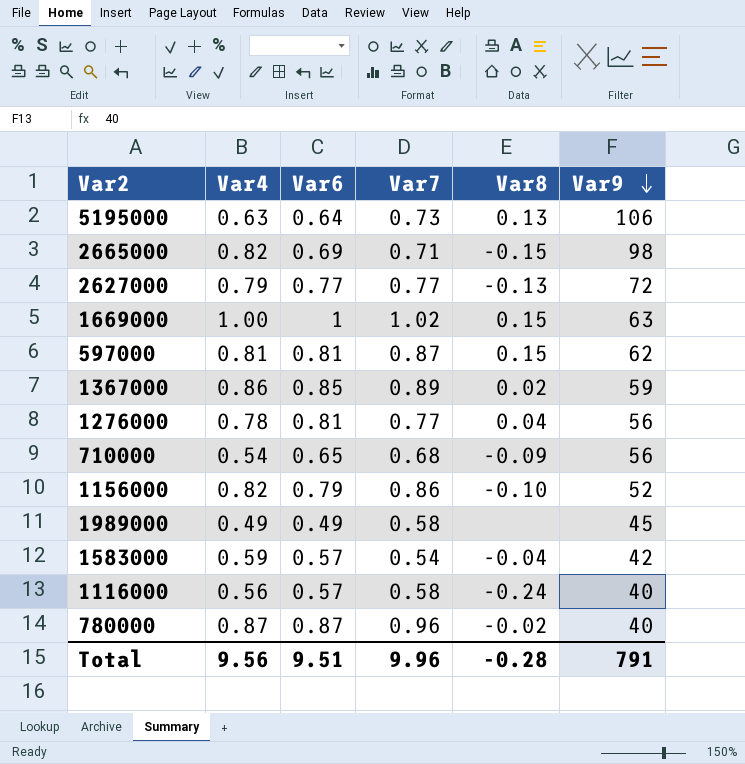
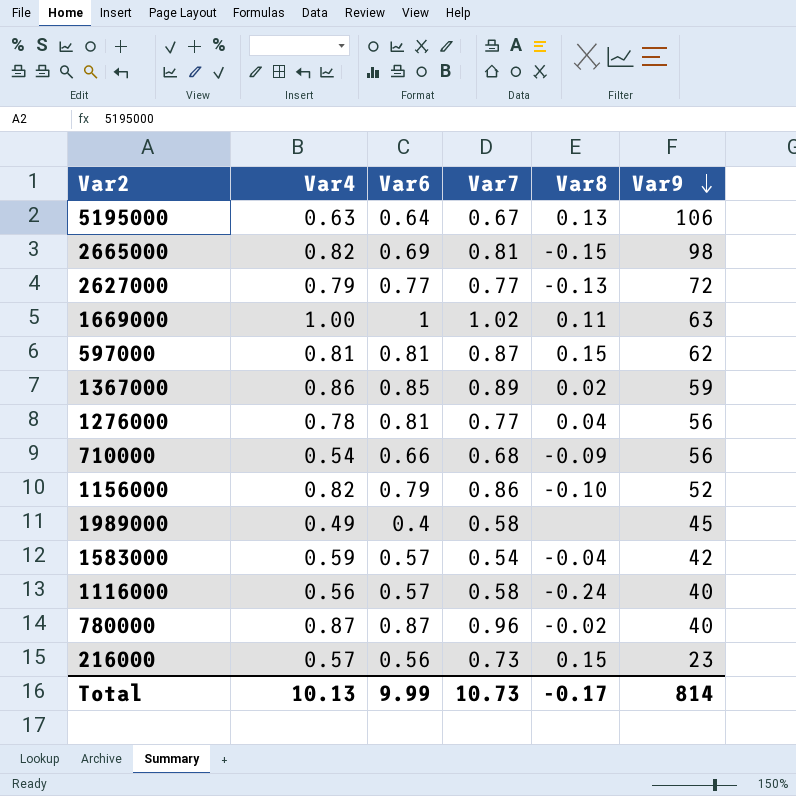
5195000 | Var7: 0.73 -> 0.67
2665000 | Var7: 0.71 -> 0.81
1669000 | Var8: 0.15 -> 0.11
710000 | Var6: 0.65 -> 0.66
1989000 | Var6: 0.49 -> 0.4
row 216000: none -> 0.57 | 0.56 | 0.73 | 0.15 | 23
Total | Var4: 9.56 -> 10.13
Total | Var6: 9.51 -> 9.99
Total | Var7: 9.96 -> 10.73
Total | Var8: -0.28 -> -0.17
Total | Var9: 791 -> 814

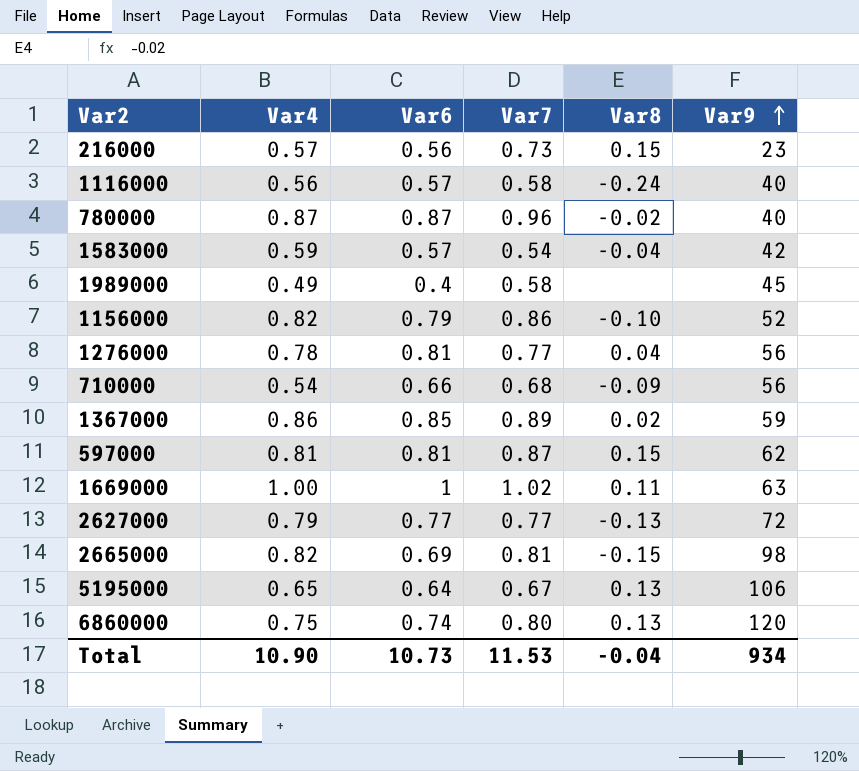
row order: Var9 descending -> Var9 ascending
5195000 | Var4: 0.63 -> 0.65
row 6860000: none -> 0.75 | 0.74 | 0.80 | 0.13 | 120
Total | Var4: 10.13 -> 10.90
Total | Var6: 9.99 -> 10.73
Total | Var7: 10.73 -> 11.53
Total | Var8: -0.17 -> -0.04
Total | Var9: 814 -> 934

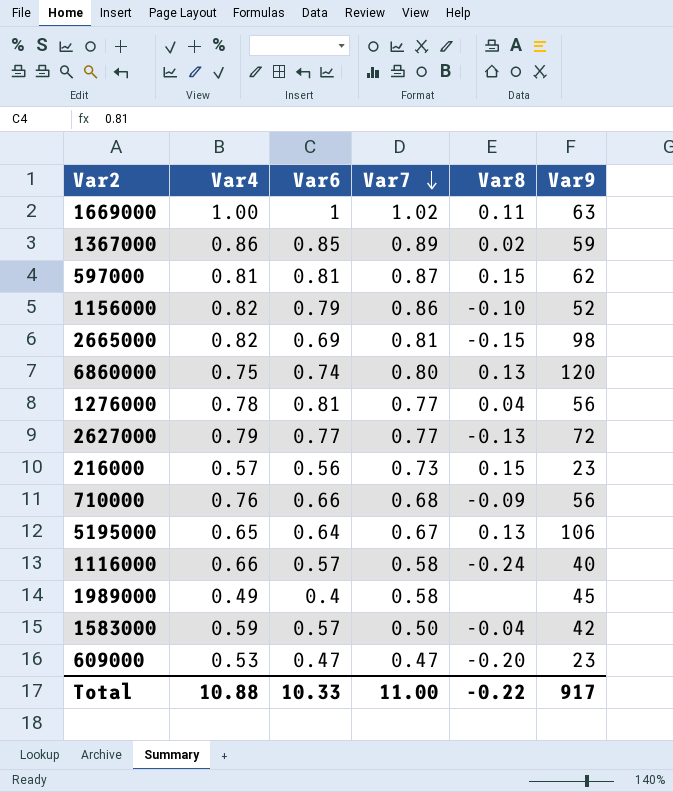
row order: Var9 ascending -> Var7 descending
row 780000: 0.87 | 0.87 | 0.96 | -0.02 | 40 -> none
710000 | Var4: 0.54 -> 0.76
1116000 | Var4: 0.56 -> 0.66
1583000 | Var7: 0.54 -> 0.50
row 609000: none -> 0.53 | 0.47 | 0.47 | -0.20 | 23
Total | Var4: 10.90 -> 10.88
Total | Var6: 10.73 -> 10.33
Total | Var7: 11.53 -> 11.00
Total | Var8: -0.04 -> -0.22
Total | Var9: 934 -> 917

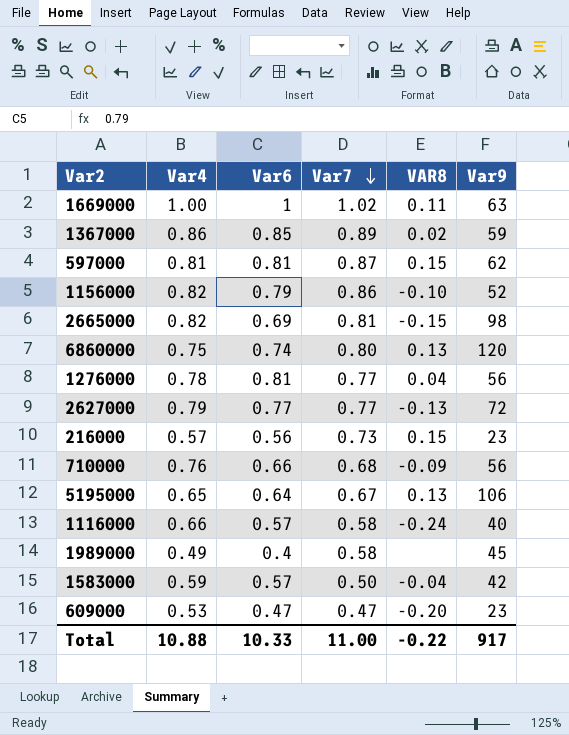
column name: Var8 -> VAR8

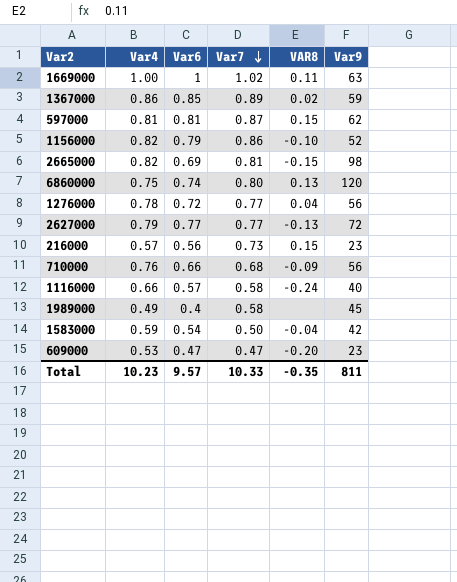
row 5195000: 0.65 | 0.64 | 0.67 | 0.13 | 106 -> none
1276000 | Var6: 0.81 -> 0.72
1583000 | Var6: 0.57 -> 0.54
Total | Var4: 10.88 -> 10.23
Total | Var6: 10.33 -> 9.57
Total | Var7: 11.00 -> 10.33
Total | VAR8: -0.22 -> -0.35
Total | Var9: 917 -> 811

